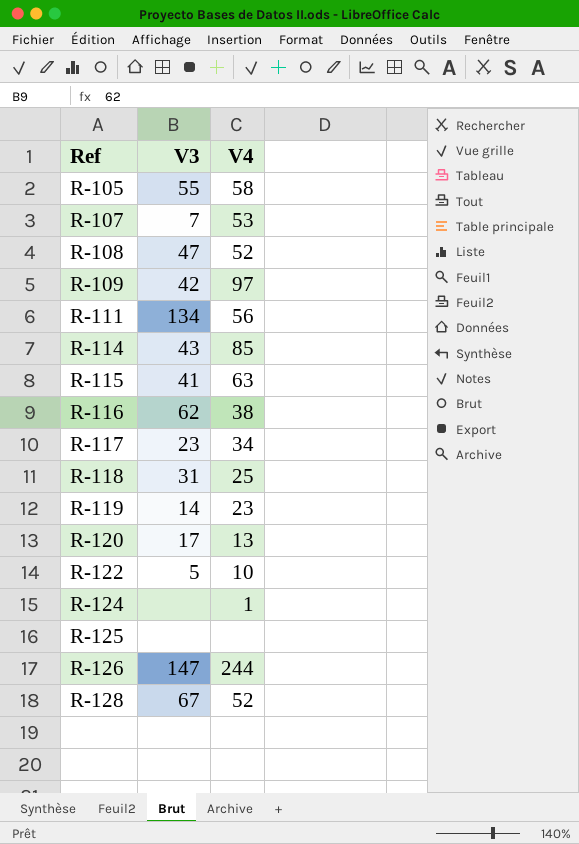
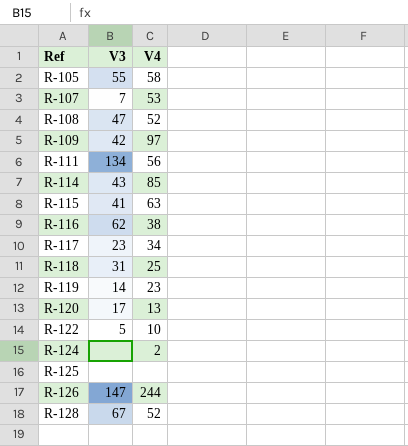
R-124 | V4: 1 -> 2

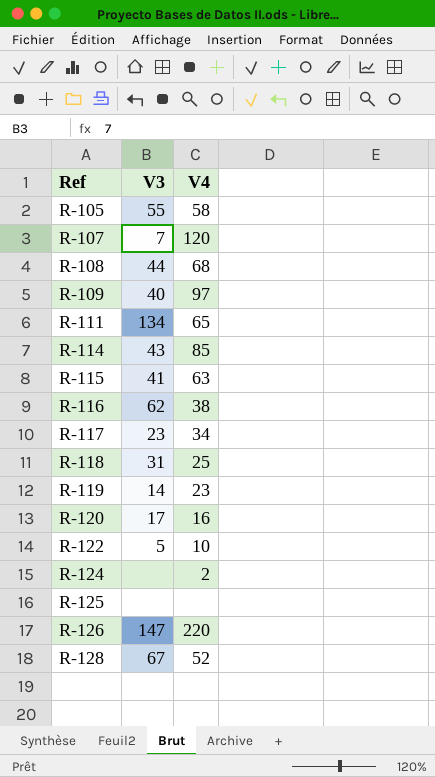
R-107 | V4: 53 -> 120
R-108 | V3: 47 -> 44
R-108 | V4: 52 -> 68
R-109 | V3: 42 -> 40
R-111 | V4: 56 -> 65
R-120 | V4: 13 -> 16
R-126 | V4: 244 -> 220

